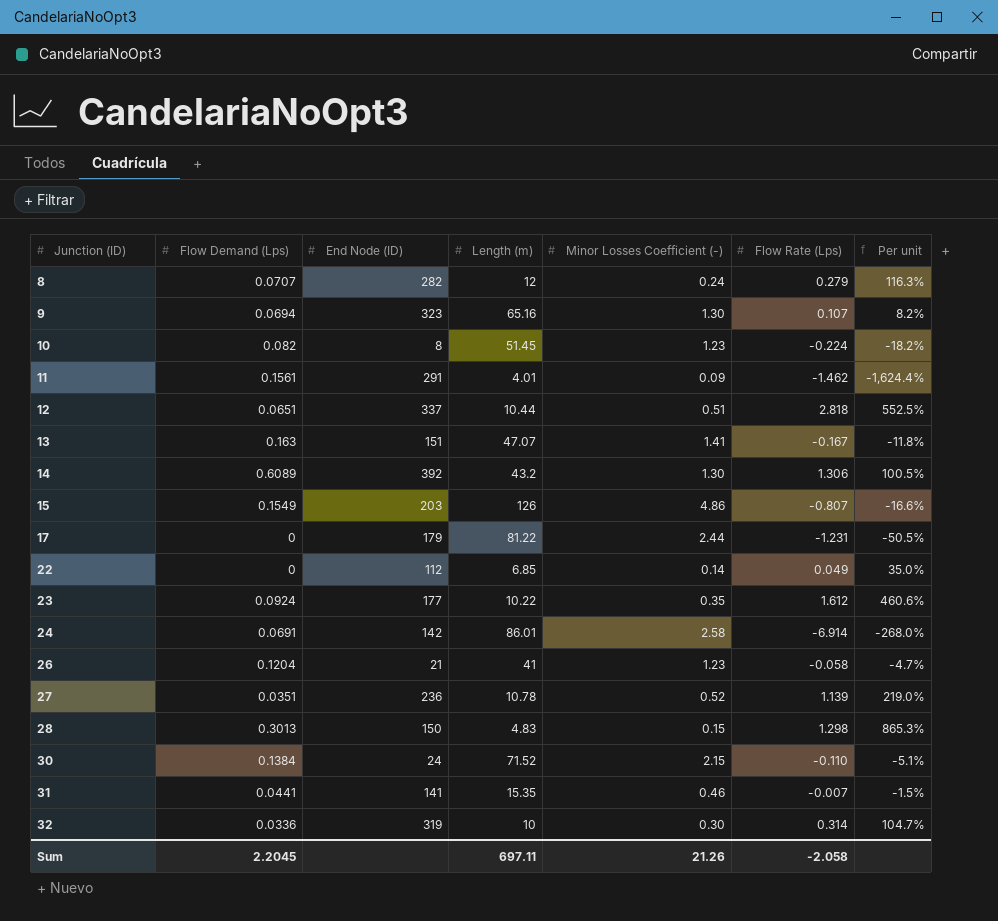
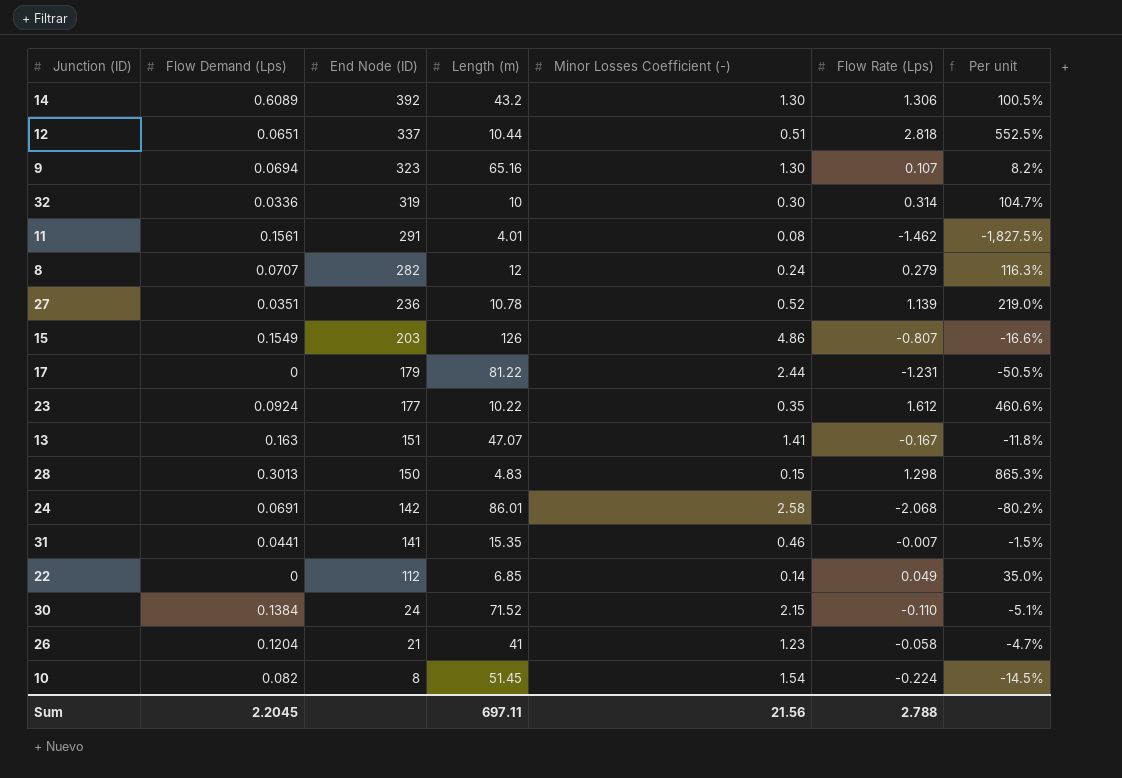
row order: Junction (ID) ascending -> End Node (ID) descending
11 | Minor Losses Coefficient (-): 0.09 -> 0.08
11 | Per unit: -1,624.4% -> -1,827.5%
24 | Flow Rate (Lps): -6.914 -> -2.068
24 | Per unit: -268.0% -> -80.2%
10 | Minor Losses Coefficient (-): 1.23 -> 1.54
10 | Per unit: -18.2% -> -14.5%
Sum | Minor Losses Coefficient (-): 21.26 -> 21.56
Sum | Flow Rate (Lps): -2.058 -> 2.788

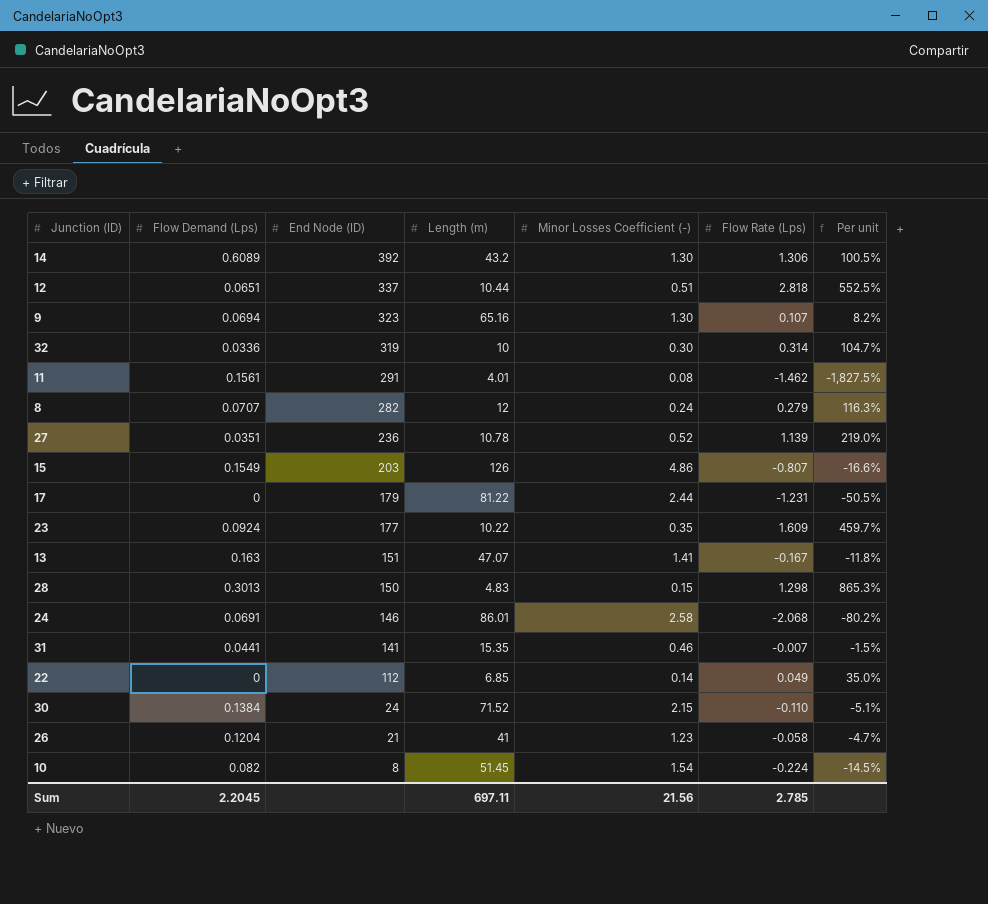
23 | Flow Rate (Lps): 1.612 -> 1.609
23 | Per unit: 460.6% -> 459.7%
24 | End Node (ID): 142 -> 146
Sum | Flow Rate (Lps): 2.788 -> 2.785

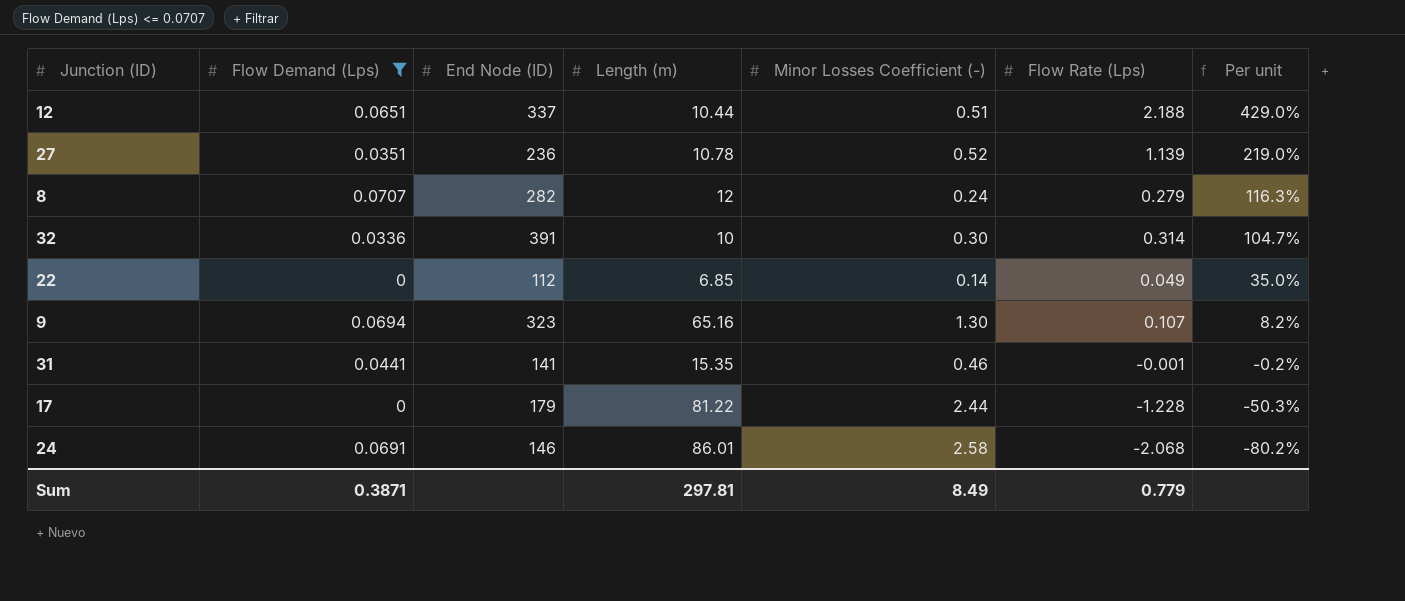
filter: none -> Flow Demand (Lps) <= 0.0707
row order: End Node (ID) descending -> Per unit descending
12 | Flow Rate (Lps): 2.818 -> 2.188
12 | Per unit: 552.5% -> 429.0%
32 | End Node (ID): 319 -> 391
31 | Flow Rate (Lps): -0.007 -> -0.001
31 | Per unit: -1.5% -> -0.2%
17 | Flow Rate (Lps): -1.231 -> -1.228
17 | Per unit: -50.5% -> -50.3%
Sum | Flow Demand (Lps): 2.2045 -> 0.3871
Sum | Length (m): 697.11 -> 297.81
Sum | Minor Losses Coefficient (-): 21.56 -> 8.49
Sum | Flow Rate (Lps): 2.785 -> 0.779

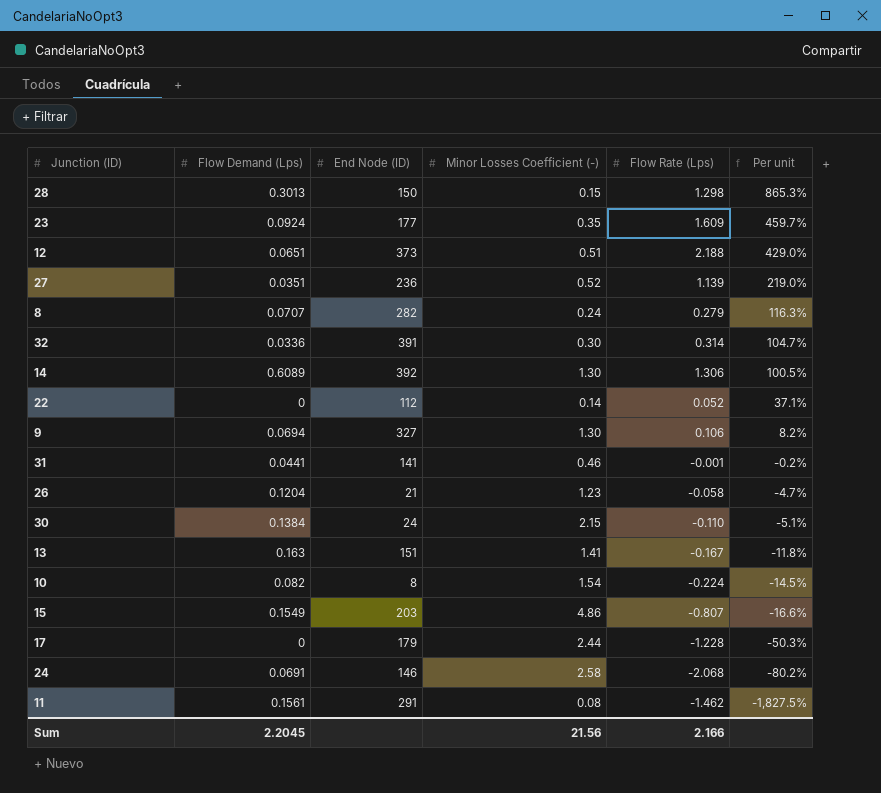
filter: Flow Demand (Lps) <= 0.0707 -> none
column Length (m) | position: 4 -> none
12 | End Node (ID): 337 -> 373
22 | Flow Rate (Lps): 0.049 -> 0.052
22 | Per unit: 35.0% -> 37.1%
9 | End Node (ID): 323 -> 327
9 | Flow Rate (Lps): 0.107 -> 0.106
Sum | Flow Demand (Lps): 0.3871 -> 2.2045
Sum | Minor Losses Coefficient (-): 8.49 -> 21.56
Sum | Flow Rate (Lps): 0.779 -> 2.166

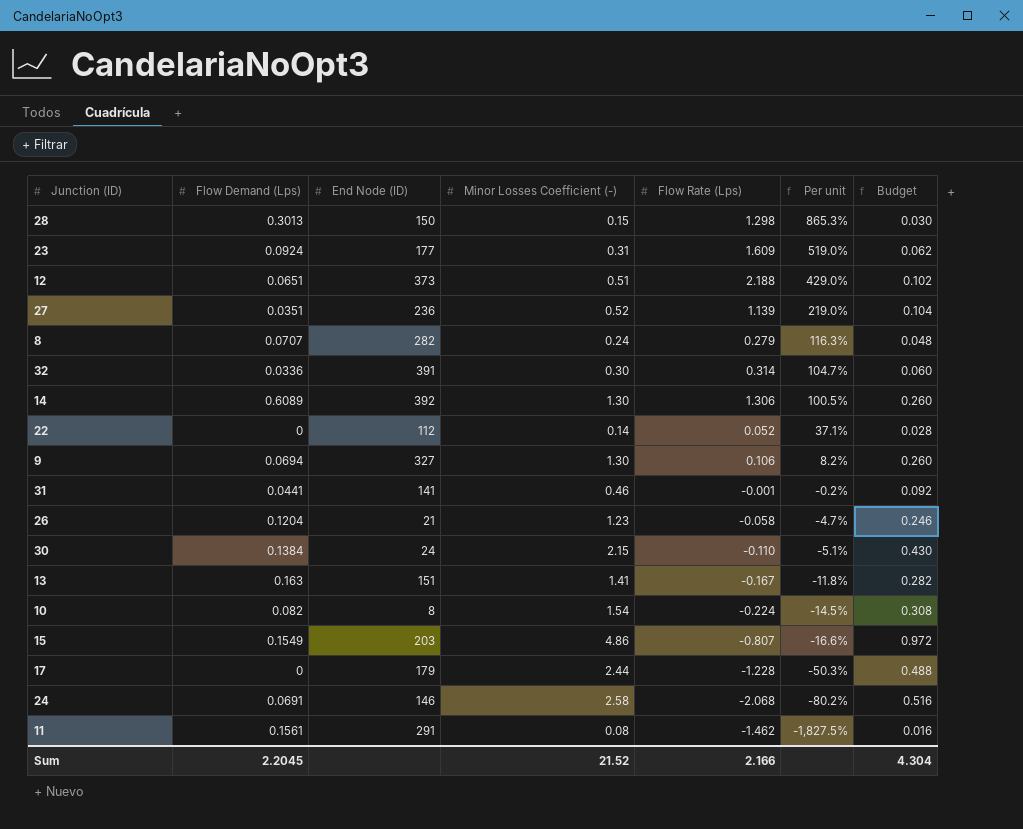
column Budget | formula: none -> [Minor Losses Coefficient (-)] * 0.2
23 | Minor Losses Coefficient (-): 0.35 -> 0.31
23 | Per unit: 459.7% -> 519.0%
Sum | Minor Losses Coefficient (-): 21.56 -> 21.52

